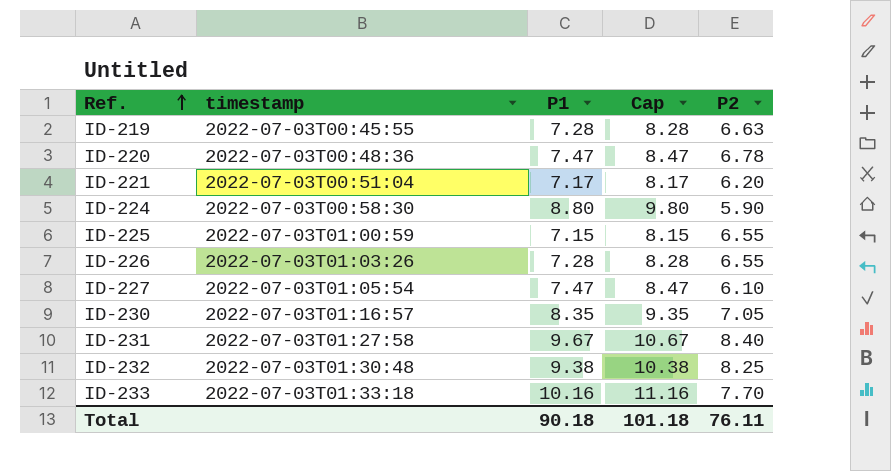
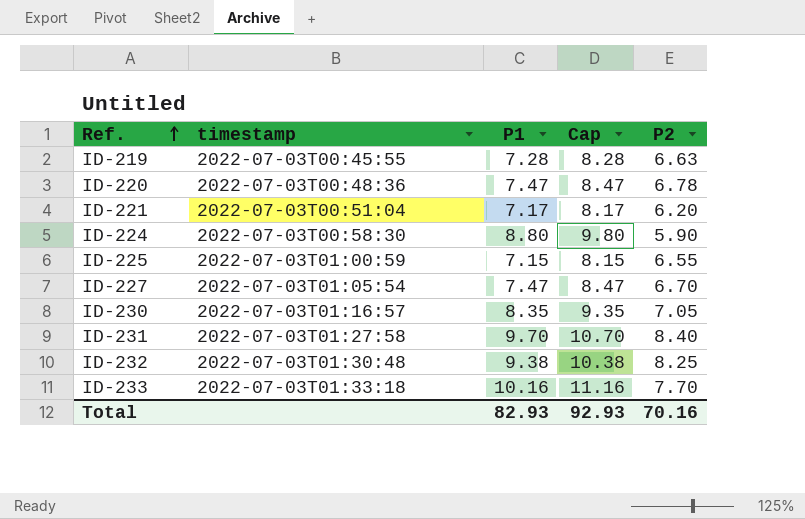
row ID-226: 2022-07-03T01:03:26 | 7.28 | 8.28 | 6.55 -> none
ID-227 | P2: 6.10 -> 6.70
ID-231 | P1: 9.67 -> 9.70
ID-231 | Cap: 10.67 -> 10.70
Total | P1: 90.18 -> 82.93
Total | Cap: 101.18 -> 92.93
Total | P2: 76.11 -> 70.16

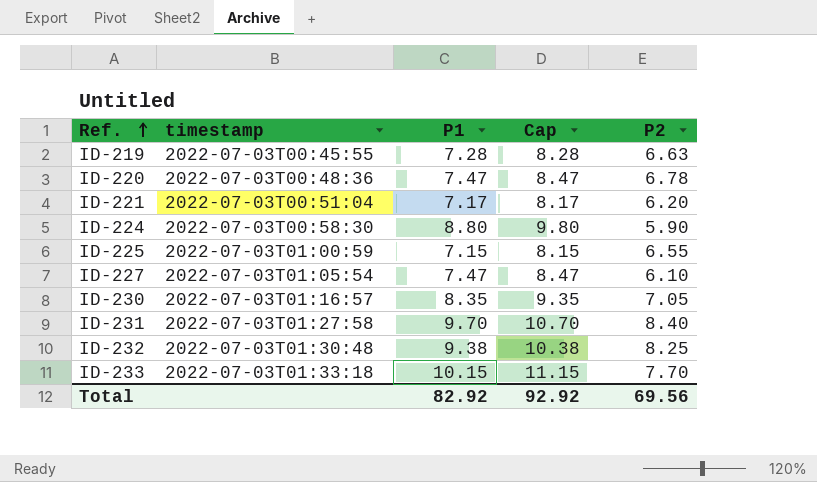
ID-227 | P2: 6.70 -> 6.10
ID-233 | P1: 10.16 -> 10.15
ID-233 | Cap: 11.16 -> 11.15
Total | P1: 82.93 -> 82.92
Total | Cap: 92.93 -> 92.92
Total | P2: 70.16 -> 69.56

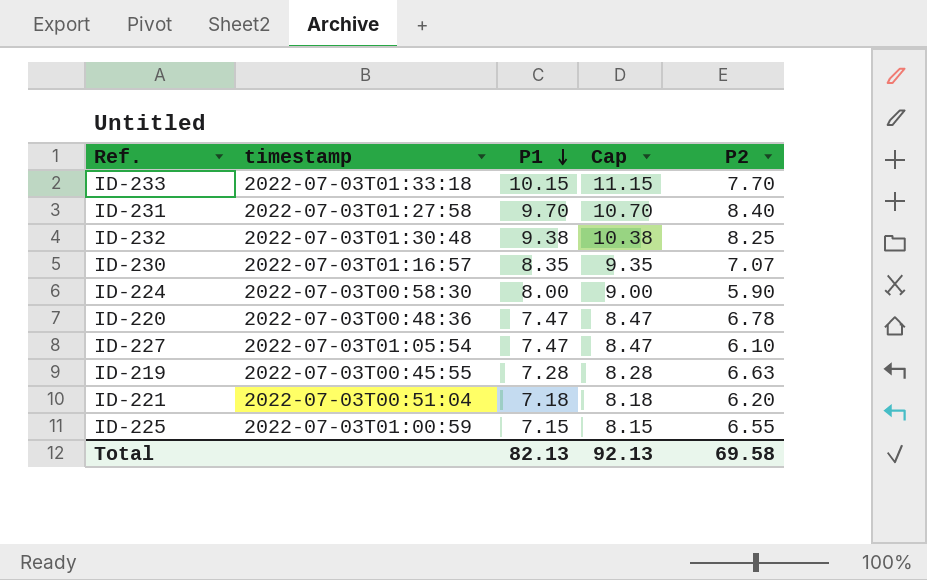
row order: Ref. ascending -> P1 descending
ID-230 | P2: 7.05 -> 7.07
ID-224 | P1: 8.80 -> 8.00
ID-224 | Cap: 9.80 -> 9.00
ID-221 | P1: 7.17 -> 7.18
ID-221 | Cap: 8.17 -> 8.18
Total | P1: 82.92 -> 82.13
Total | Cap: 92.92 -> 92.13
Total | P2: 69.56 -> 69.58

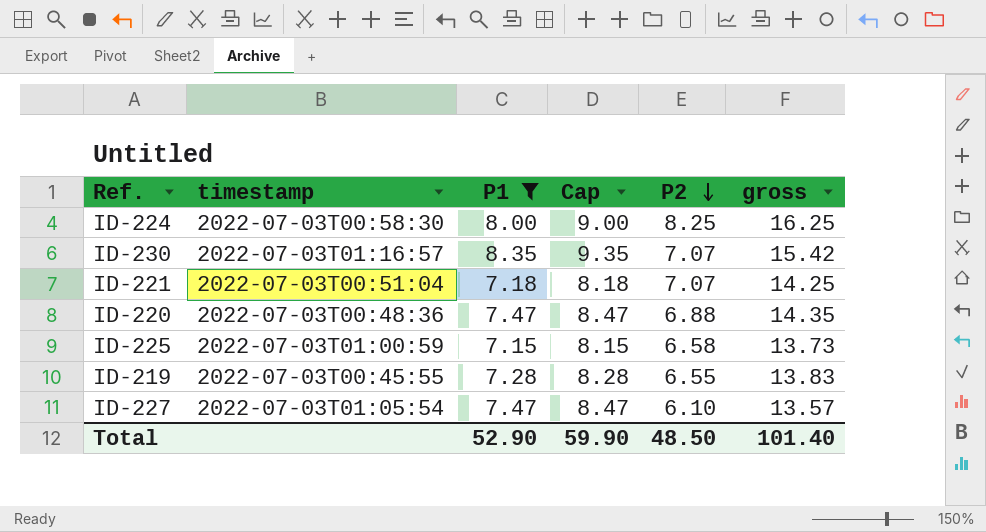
filter: none -> P1 <= 8.35
row order: P1 descending -> P2 descending
column gross | formula: none -> [P1] + [P2]
ID-224 | P2: 5.90 -> 8.25
ID-221 | P2: 6.20 -> 7.07
ID-220 | P2: 6.78 -> 6.88
ID-225 | P2: 6.55 -> 6.58
ID-219 | P2: 6.63 -> 6.55
Total | P1: 82.13 -> 52.90
Total | Cap: 92.13 -> 59.90
Total | P2: 69.58 -> 48.50

